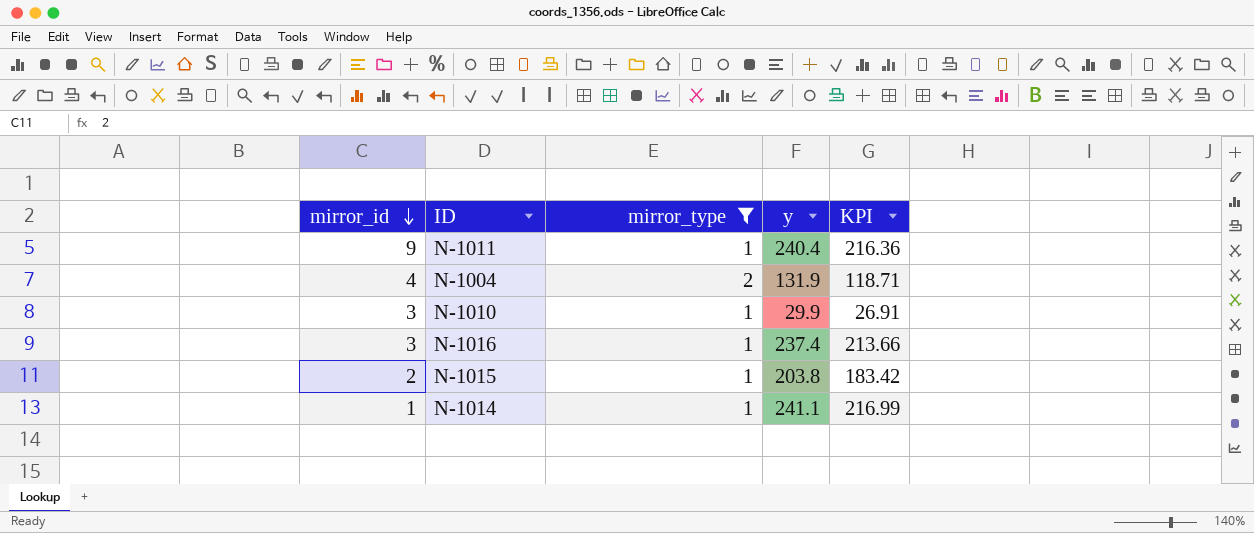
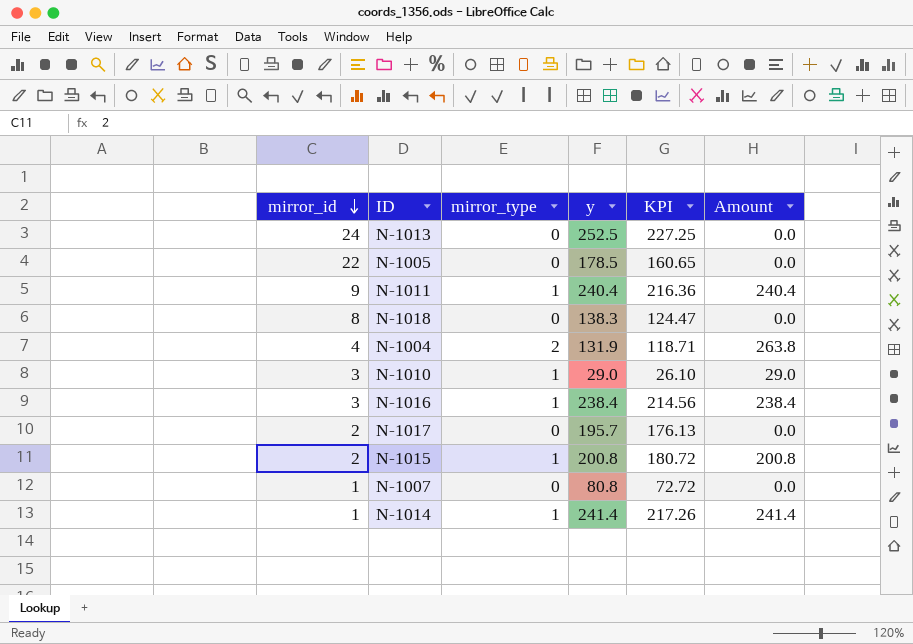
filter: mirror_type != 0 -> none
column Amount | formula: none -> [mirror_type] * [y]
N-1010 | y: 29.9 -> 29.0
N-1010 | KPI: 26.91 -> 26.10
N-1016 | y: 237.4 -> 238.4
N-1016 | KPI: 213.66 -> 214.56
N-1015 | y: 203.8 -> 200.8
N-1015 | KPI: 183.42 -> 180.72
N-1014 | y: 241.1 -> 241.4
N-1014 | KPI: 216.99 -> 217.26

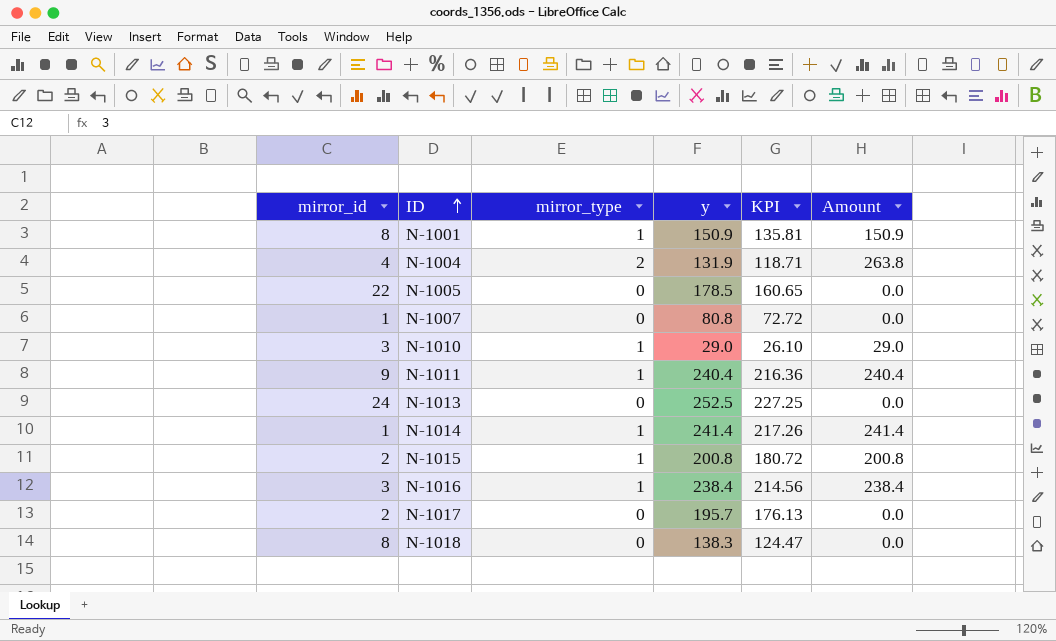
row order: mirror_id descending -> ID ascending
row N-1001: none -> 8 | 1 | 150.9 | 135.81 | 150.9

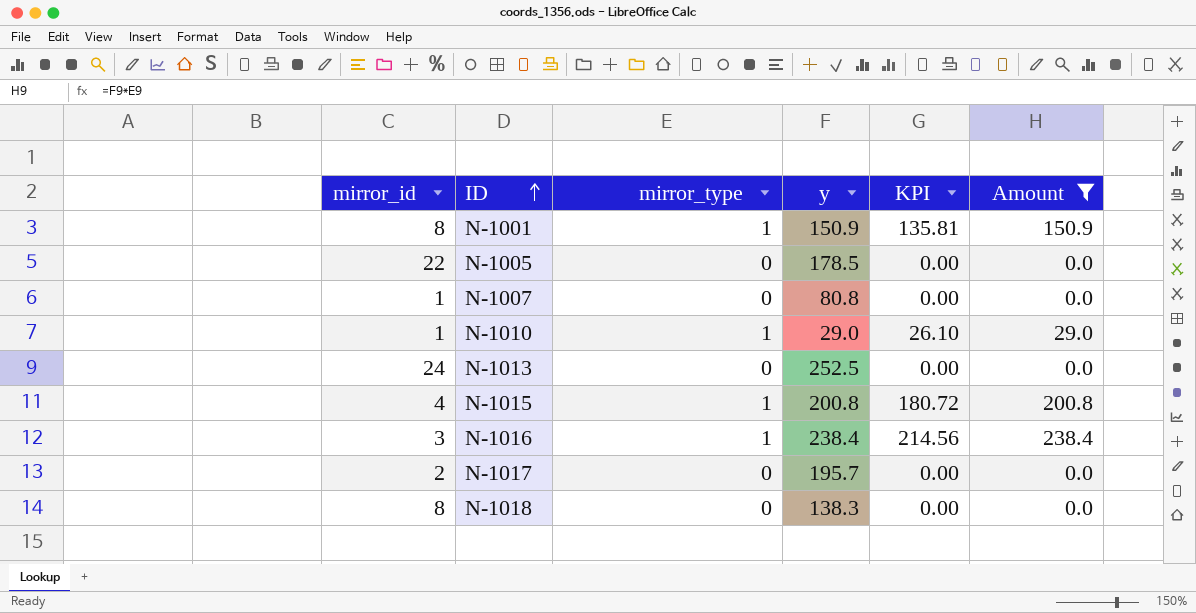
filter: none -> Amount <= 238.4
column KPI | formula: [y] * 0.9 -> [Amount] * 0.9
N-1010 | mirror_id: 3 -> 1
N-1015 | mirror_id: 2 -> 4

